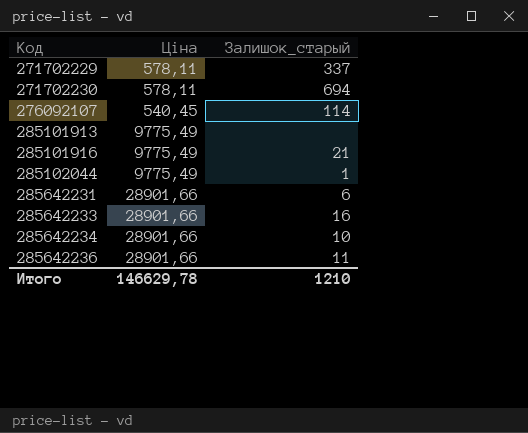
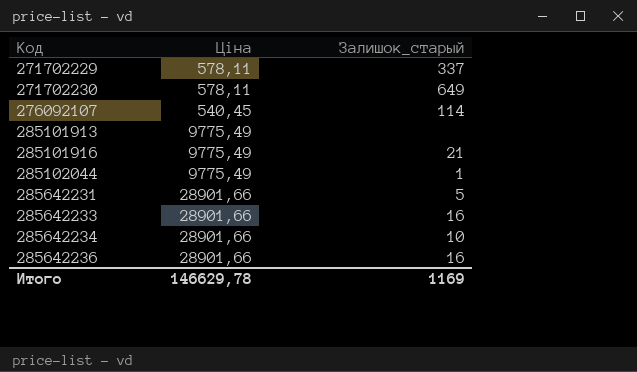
271702230 | Залишок_старый: 694 -> 649
285642231 | Залишок_старый: 6 -> 5
285642236 | Залишок_старый: 11 -> 16
Итого | Залишок_старый: 1210 -> 1169

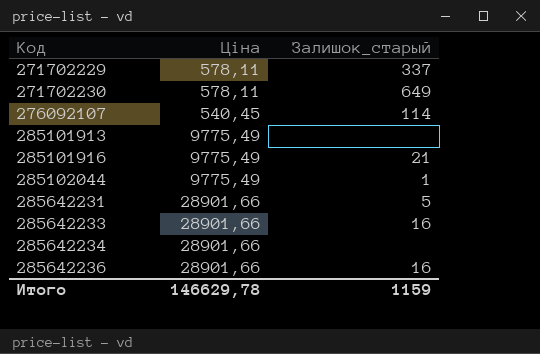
285642234 | Залишок_старый: 10 -> none
Итого | Залишок_старый: 1169 -> 1159

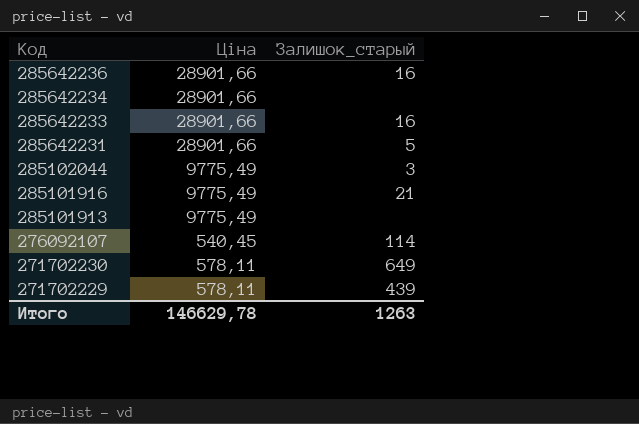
row order: Код ascending -> Код descending
285102044 | Залишок_старый: 1 -> 3
271702229 | Залишок_старый: 337 -> 439
Итого | Залишок_старый: 1159 -> 1263

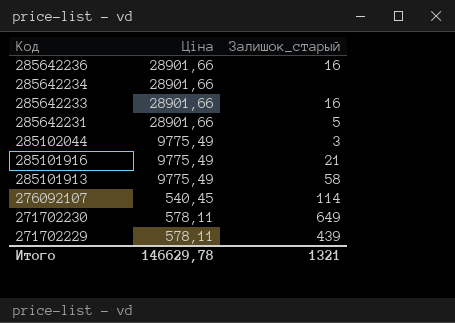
285101913 | Залишок_старый: none -> 58
Итого | Залишок_старый: 1263 -> 1321

